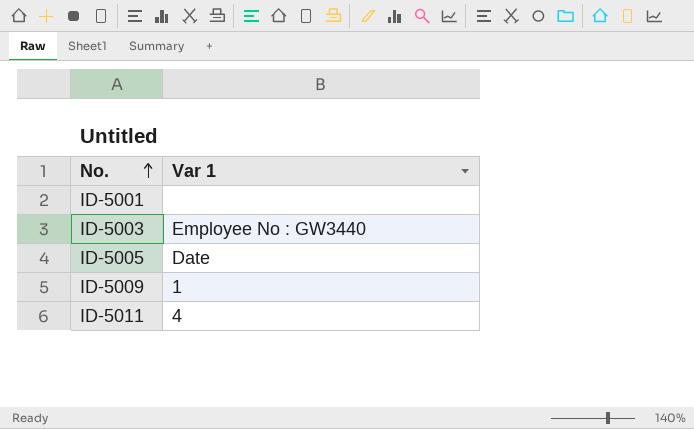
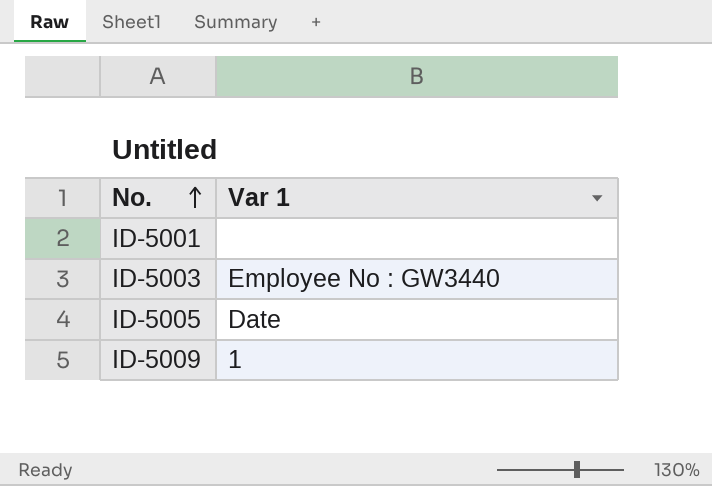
row ID-5011: 4 -> none

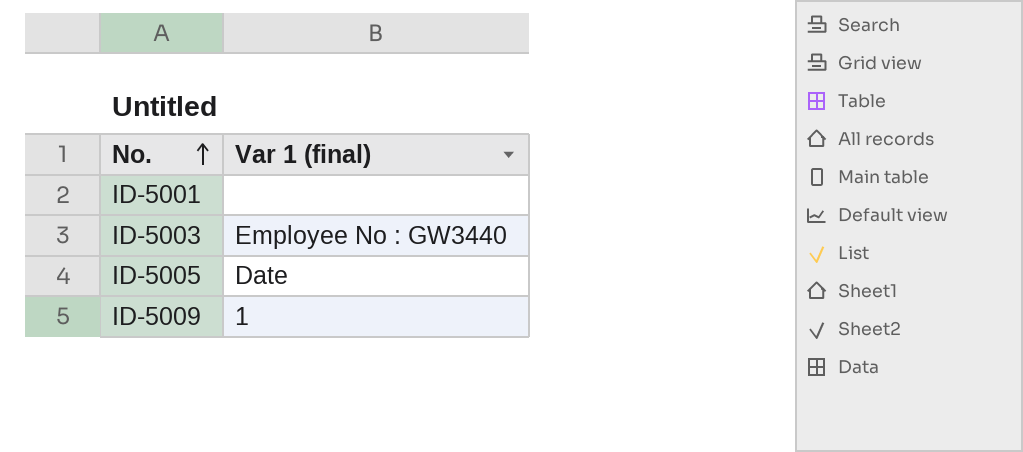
column name: Var 1 -> Var 1 (final)

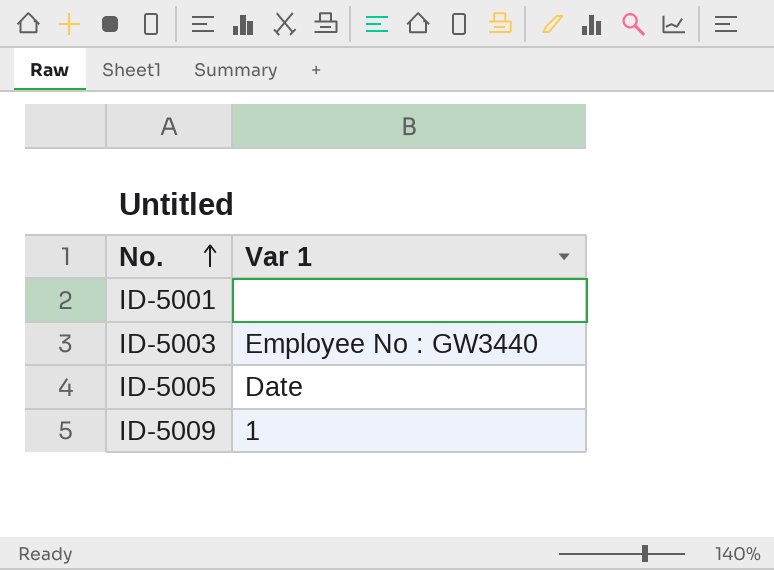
column name: Var 1 (final) -> Var 1

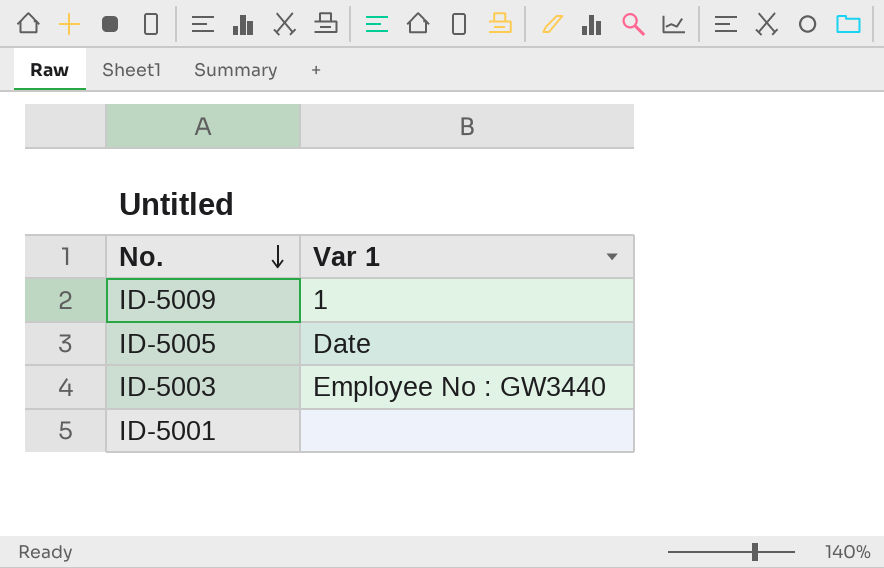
row order: No. ascending -> No. descending

